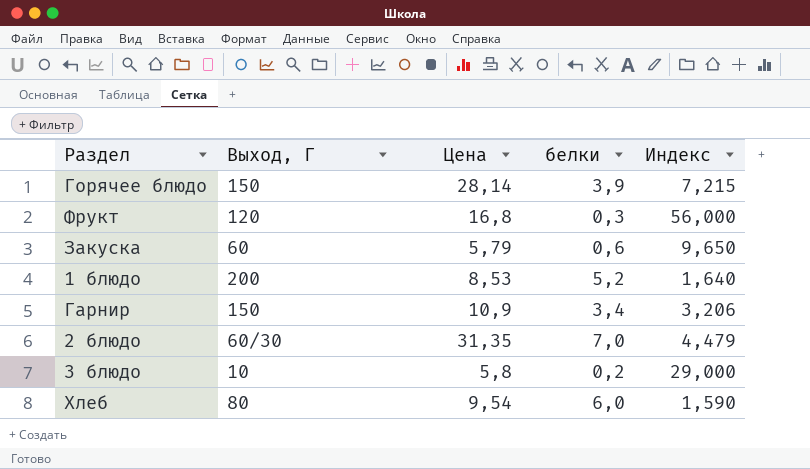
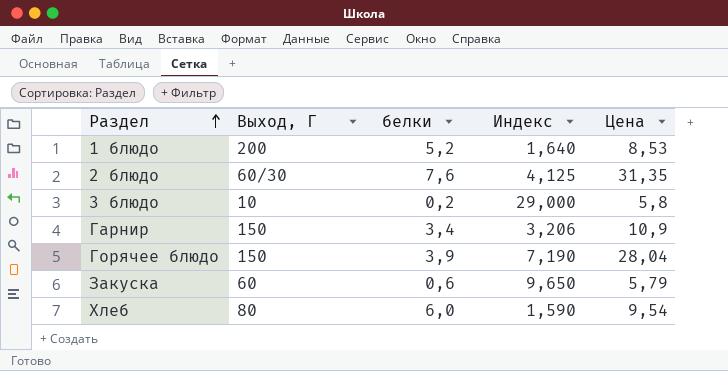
row order: none -> Раздел ascending
column Цена | position: 3 -> 5
row Фрукт: 120 | 16,8 | 0,3 | 56,000 -> none
2 блюдо | белки: 7,0 -> 7,6
2 блюдо | Индекс: 4,479 -> 4,125
Горячее блюдо | Индекс: 7,215 -> 7,190
Горячее блюдо | Цена: 28,14 -> 28,04

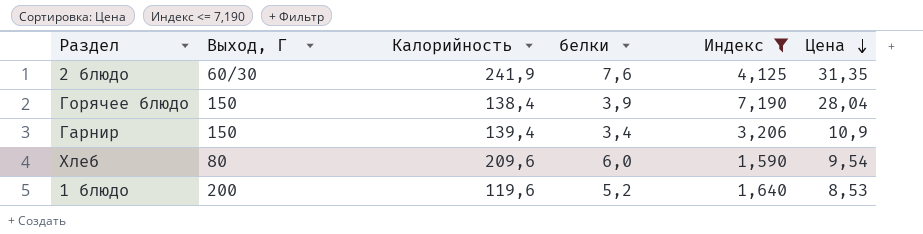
filter: none -> Индекс <= 7,190
row order: Раздел ascending -> Цена descending
column Калорийность | position: none -> 3

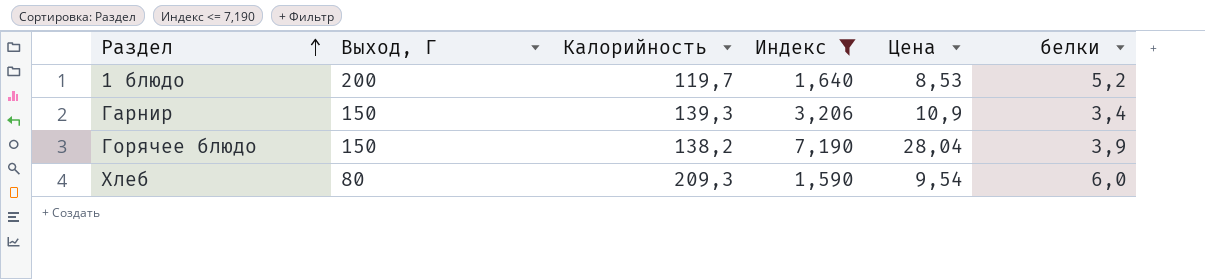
row order: Цена descending -> Раздел ascending
column белки | position: 4 -> 6
row 2 блюдо: 60/30 | 241,9 | 7,6 | 4,125 | 31,35 -> none
1 блюдо | Калорийность: 119,6 -> 119,7
Гарнир | Калорийность: 139,4 -> 139,3
Горячее блюдо | Калорийность: 138,4 -> 138,2
Хлеб | Калорийность: 209,6 -> 209,3

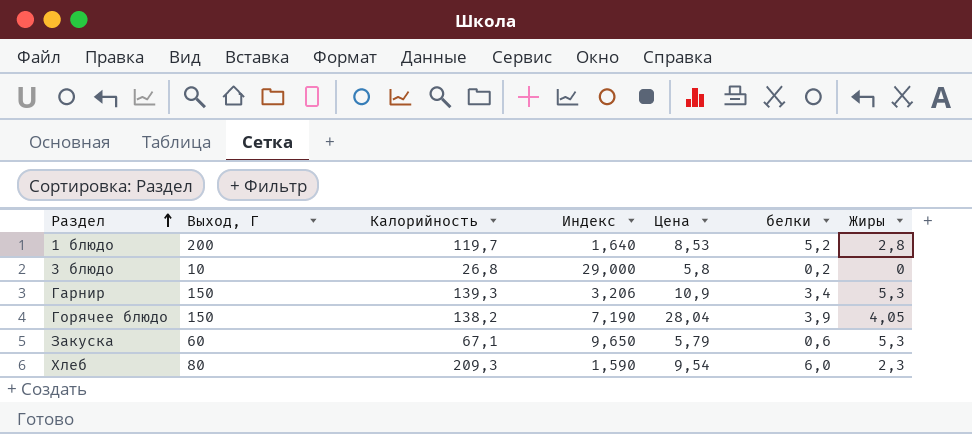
filter: Индекс <= 7,190 -> none
column Жиры | position: none -> 7

